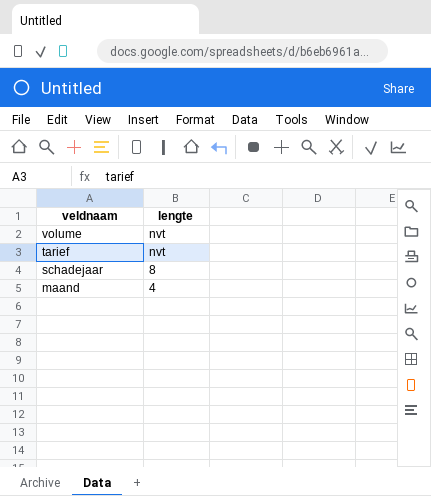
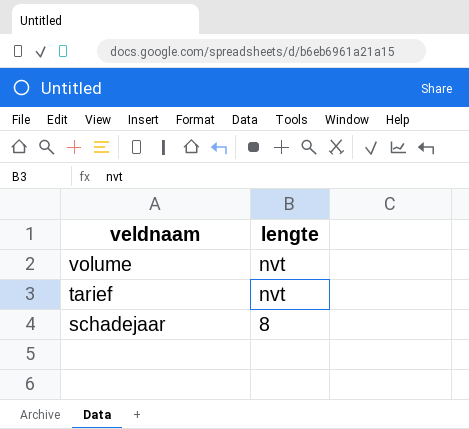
row maand: 4 -> none

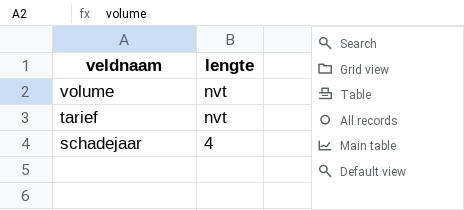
schadejaar | lengte: 8 -> 4

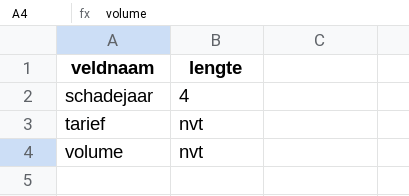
row order: veldnaam descending -> veldnaam ascending

